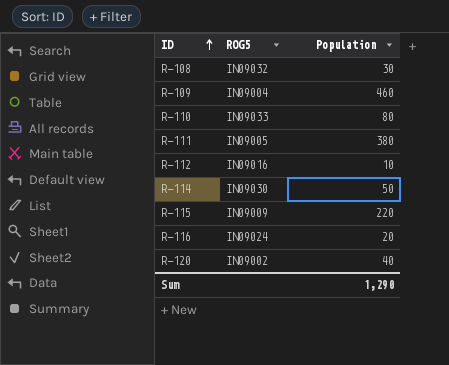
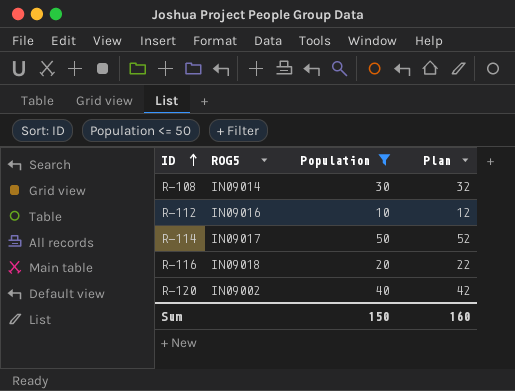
filter: none -> Population <= 50
column Plan | formula: none -> [Population] + 2
R-108 | ROG5: IN09032 -> IN09014
R-114 | ROG5: IN09030 -> IN09017
R-116 | ROG5: IN09024 -> IN09018
Sum | Population: 1,290 -> 150

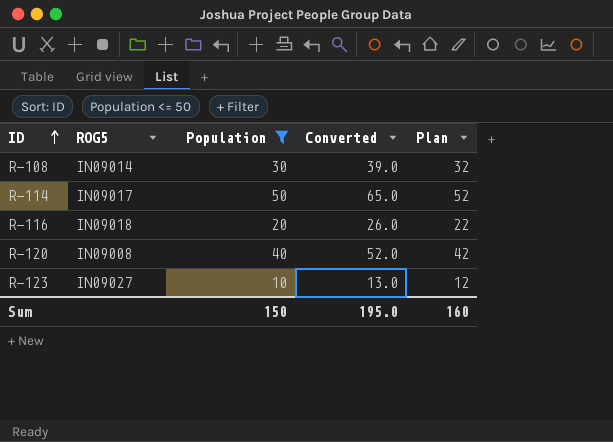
column Converted | formula: none -> [Population] * 1.3
row R-112: IN09016 | 10 | 12 -> none
R-120 | ROG5: IN09002 -> IN09008
row R-123: none -> IN09027 | 10 | 13.0 | 12

